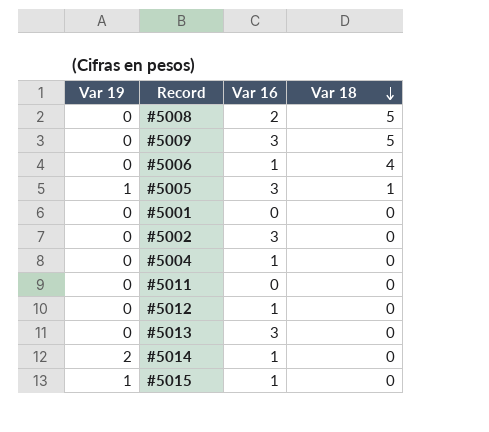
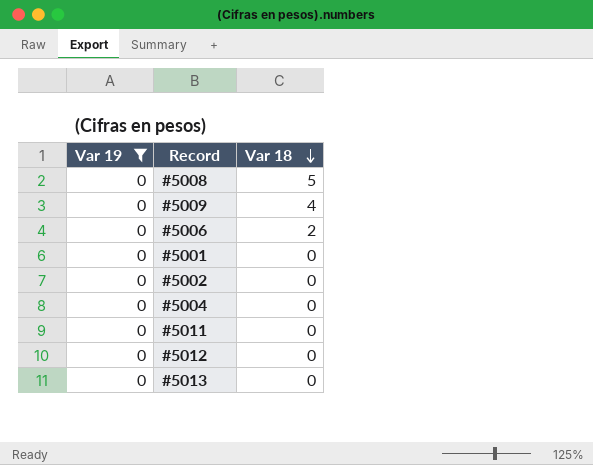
filter: none -> Var 19 = 0
column Var 16 | position: 3 -> none
#5009 | Var 18: 5 -> 4
#5006 | Var 18: 4 -> 2

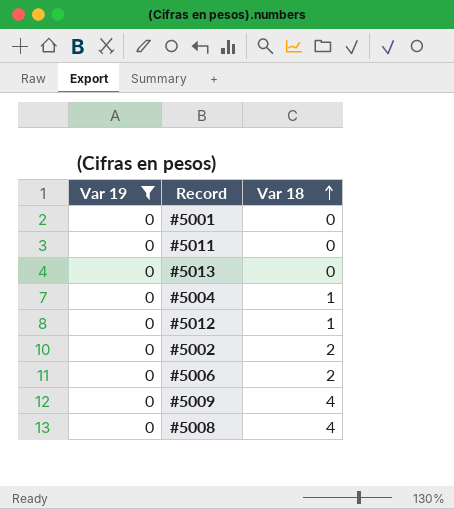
row order: Var 18 descending -> Var 18 ascending
#5004 | Var 18: 0 -> 1
#5012 | Var 18: 0 -> 1
#5002 | Var 18: 0 -> 2
#5008 | Var 18: 5 -> 4

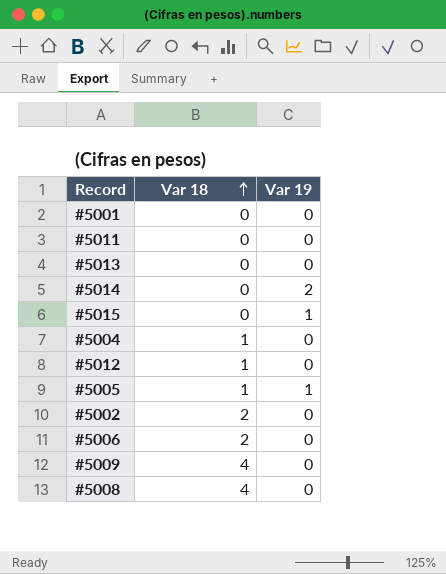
filter: Var 19 = 0 -> none
column Var 19 | position: 1 -> 3

